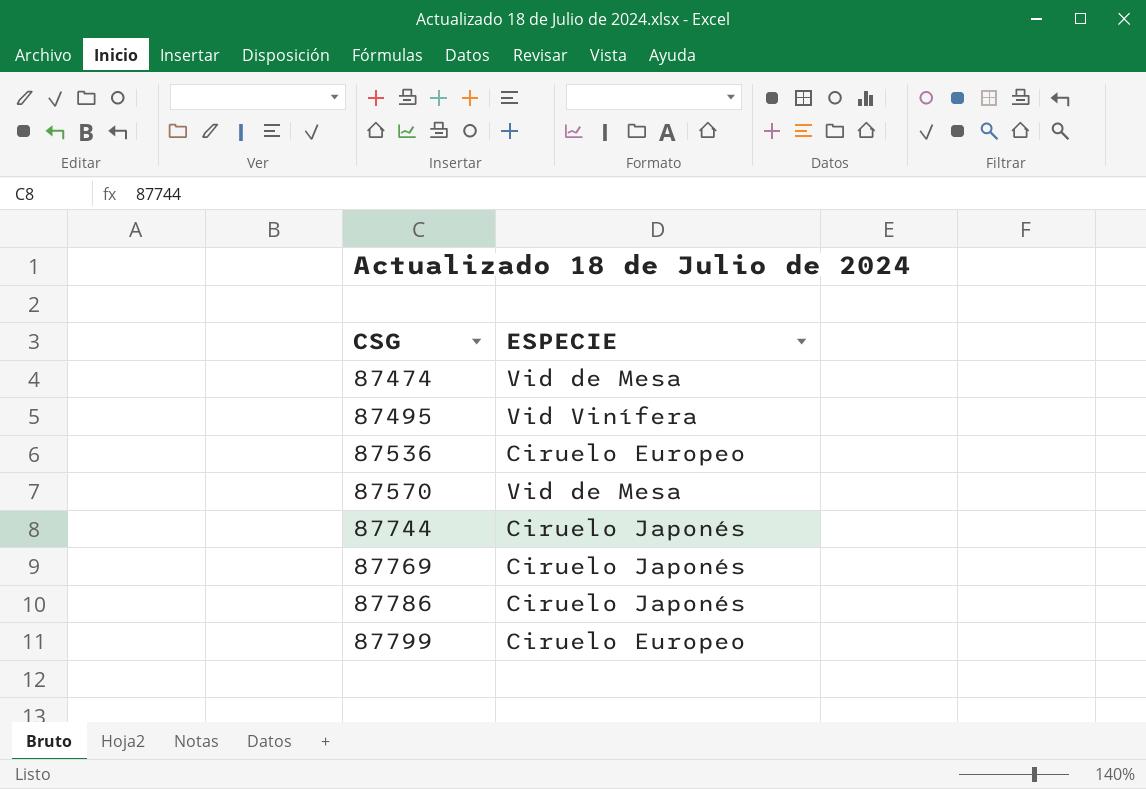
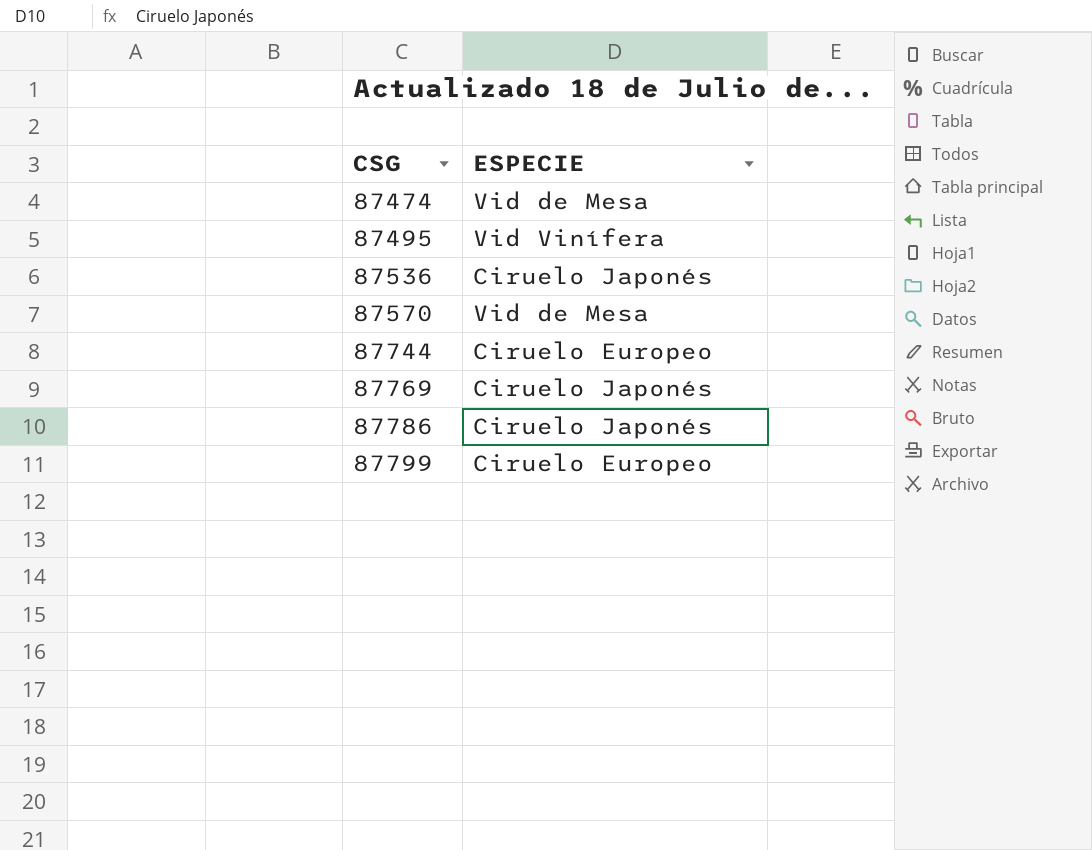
87536 | ESPECIE: Ciruelo Europeo -> Ciruelo Japonés
87744 | ESPECIE: Ciruelo Japonés -> Ciruelo Europeo

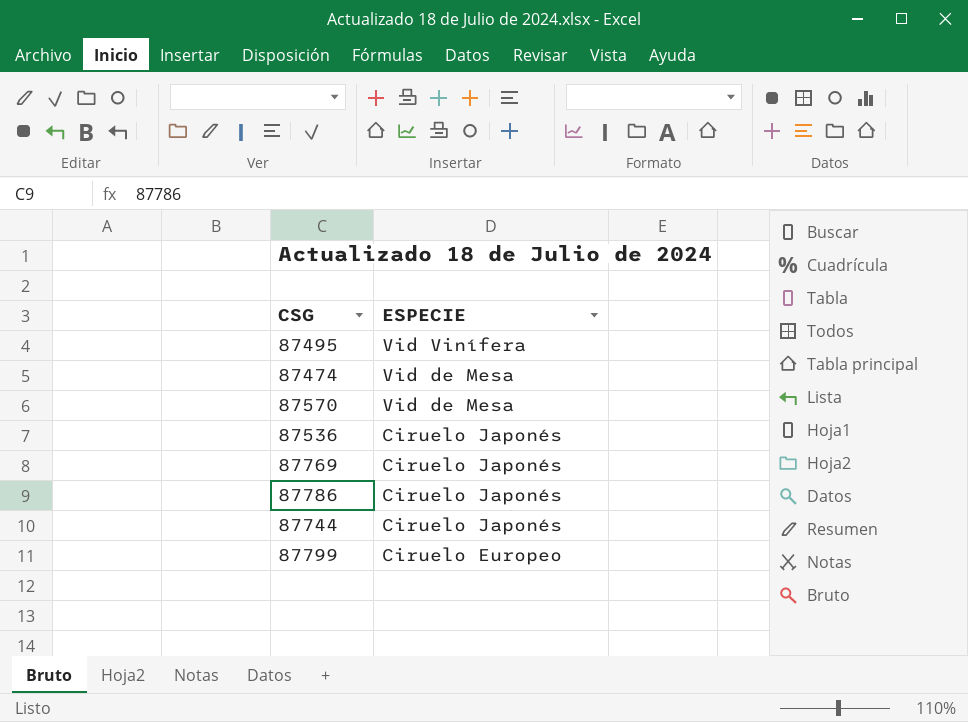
row order: CSG ascending -> ESPECIE descending
87744 | ESPECIE: Ciruelo Europeo -> Ciruelo Japonés

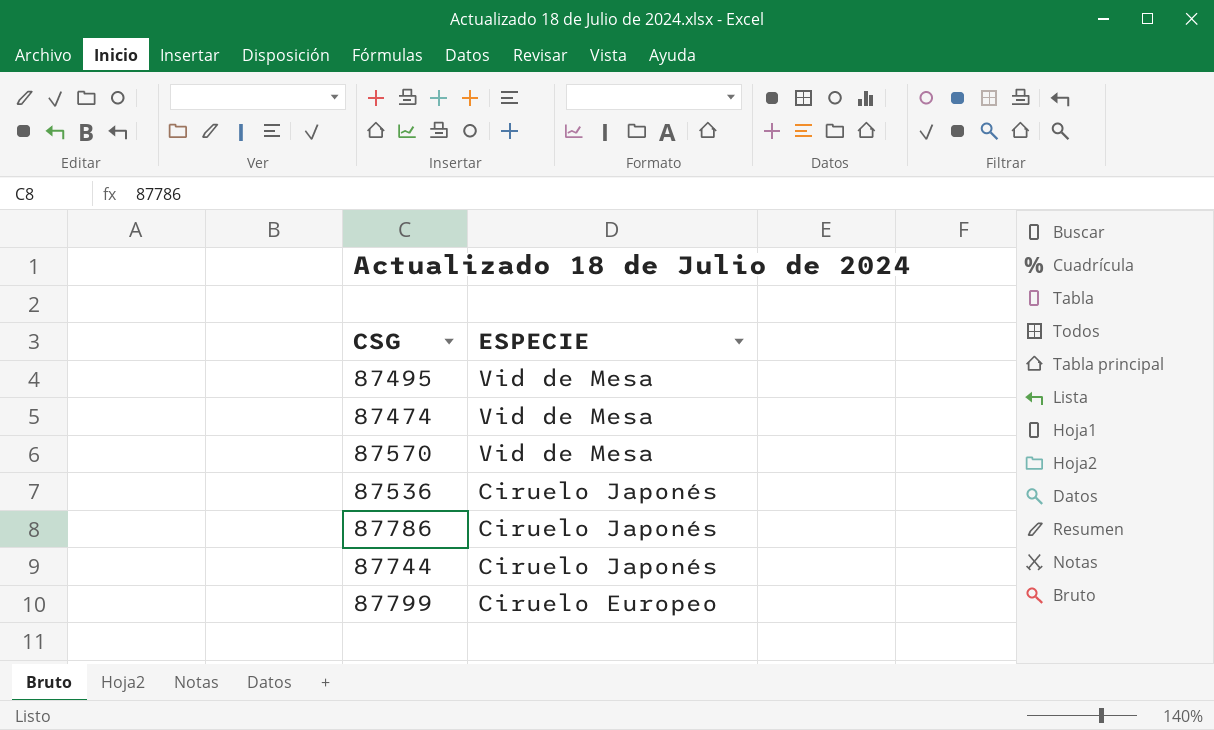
row 87769: Ciruelo Japonés -> none
87495 | ESPECIE: Vid Vinífera -> Vid de Mesa

